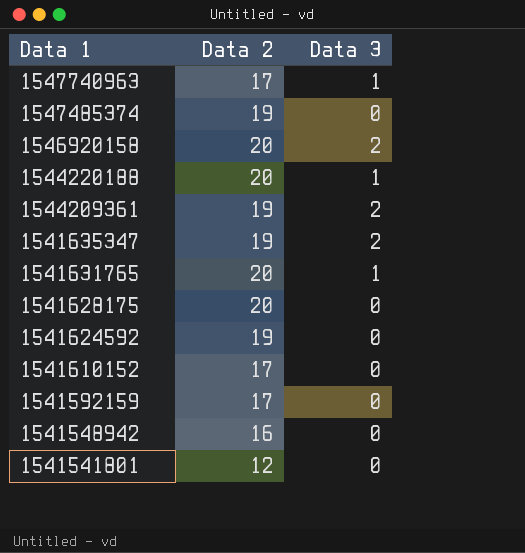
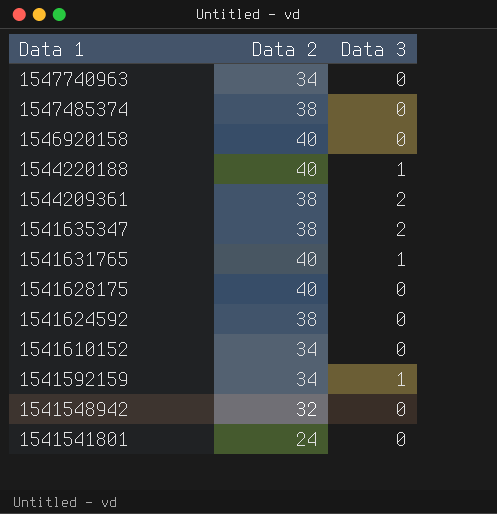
1547740963 | Data 2: 17 -> 34
1547740963 | Data 3: 1 -> 0
1547485374 | Data 2: 19 -> 38
1546920158 | Data 2: 20 -> 40
1546920158 | Data 3: 2 -> 0
1544220188 | Data 2: 20 -> 40
1544209361 | Data 2: 19 -> 38
1541635347 | Data 2: 19 -> 38
1541631765 | Data 2: 20 -> 40
1541628175 | Data 2: 20 -> 40
1541624592 | Data 2: 19 -> 38
1541610152 | Data 2: 17 -> 34
1541592159 | Data 2: 17 -> 34
1541592159 | Data 3: 0 -> 1
1541548942 | Data 2: 16 -> 32
1541541801 | Data 2: 12 -> 24

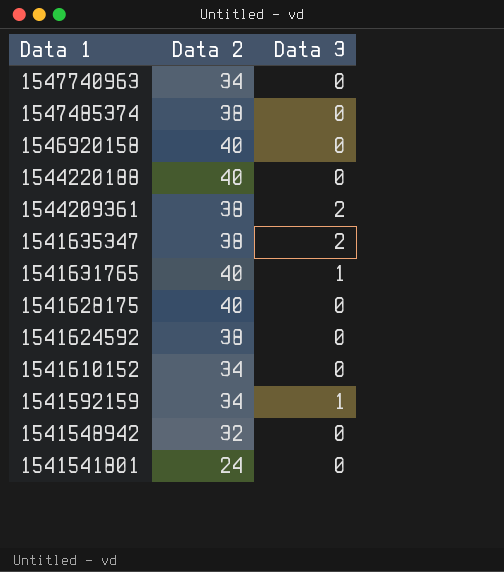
1544220188 | Data 3: 1 -> 0

